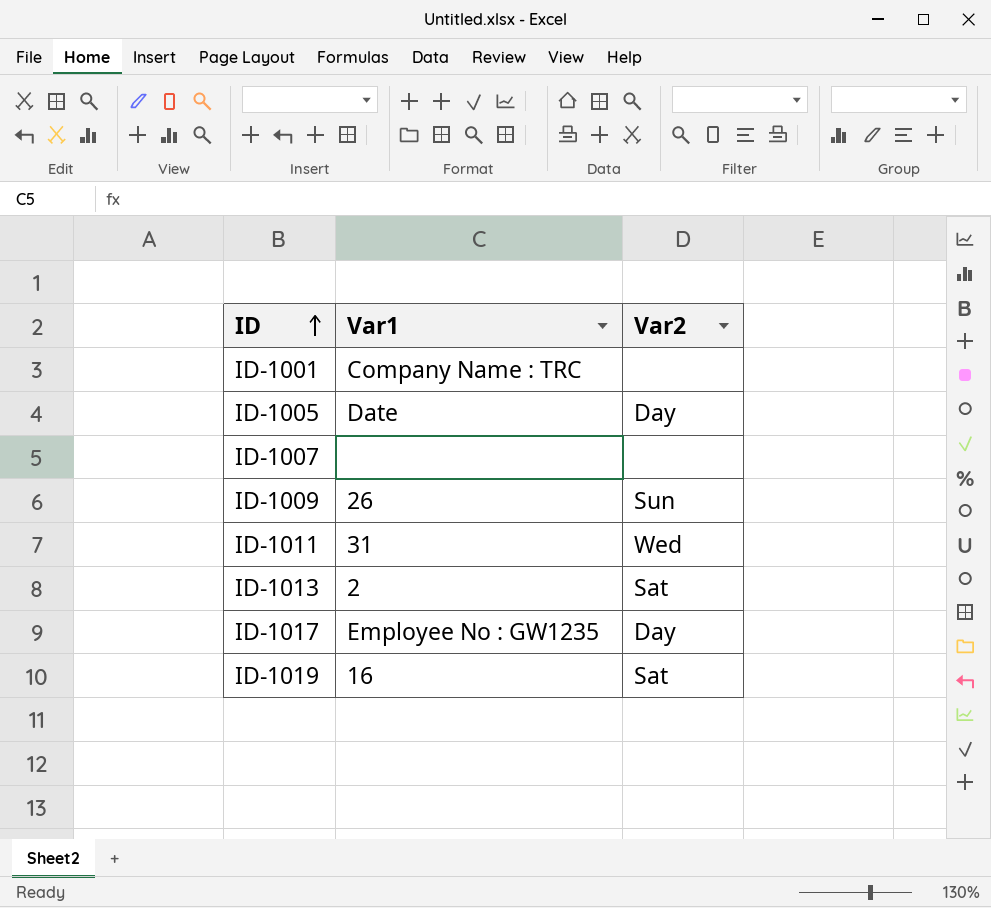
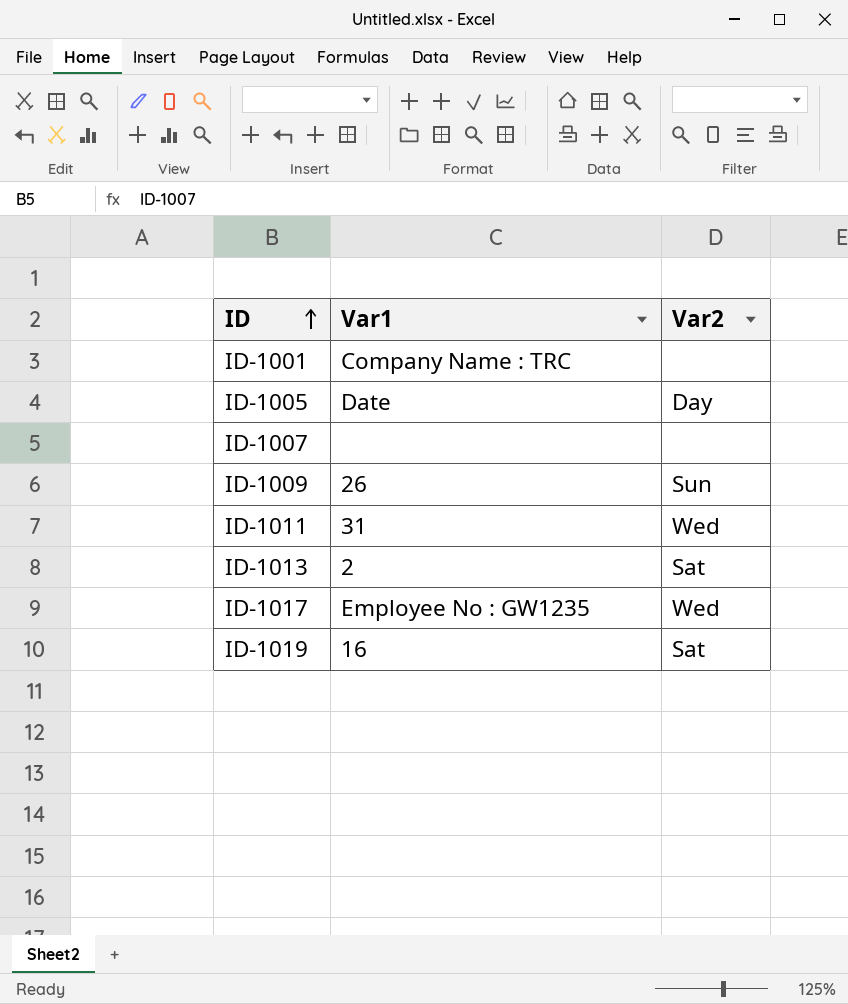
ID-1017 | Var2: Day -> Wed

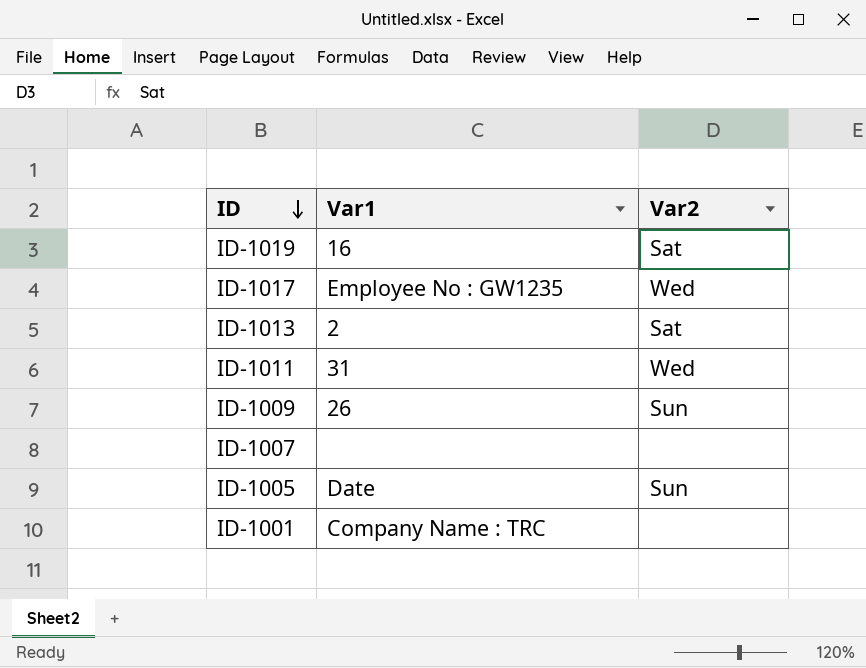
row order: ID ascending -> ID descending
ID-1005 | Var2: Day -> Sun

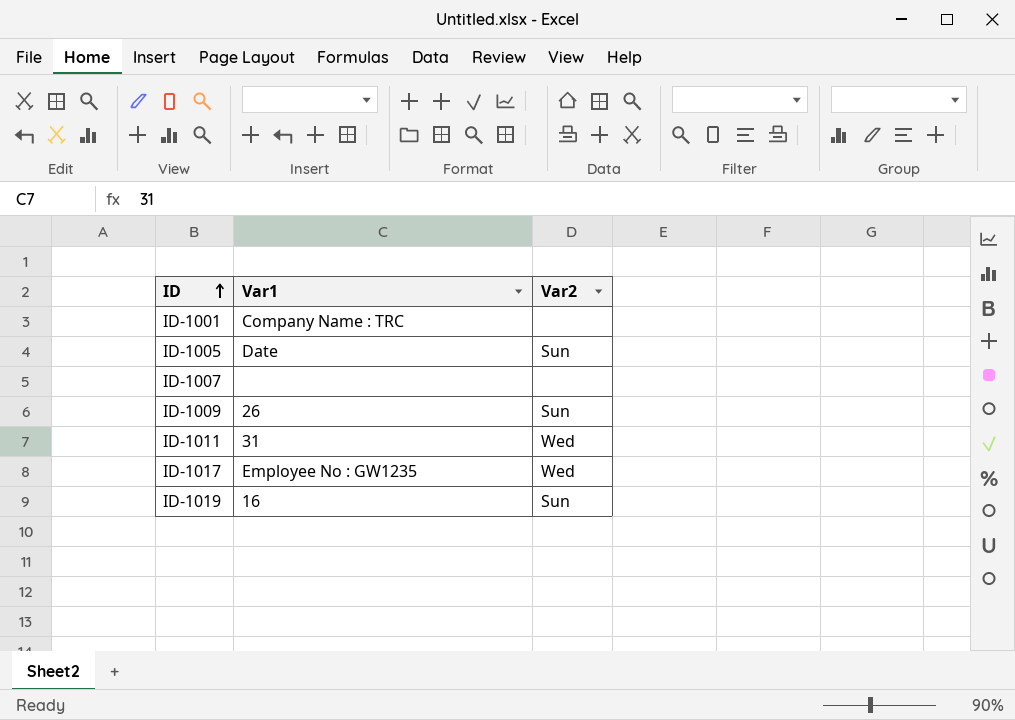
row order: ID descending -> ID ascending
row ID-1013: 2 | Sat -> none
ID-1019 | Var2: Sat -> Sun

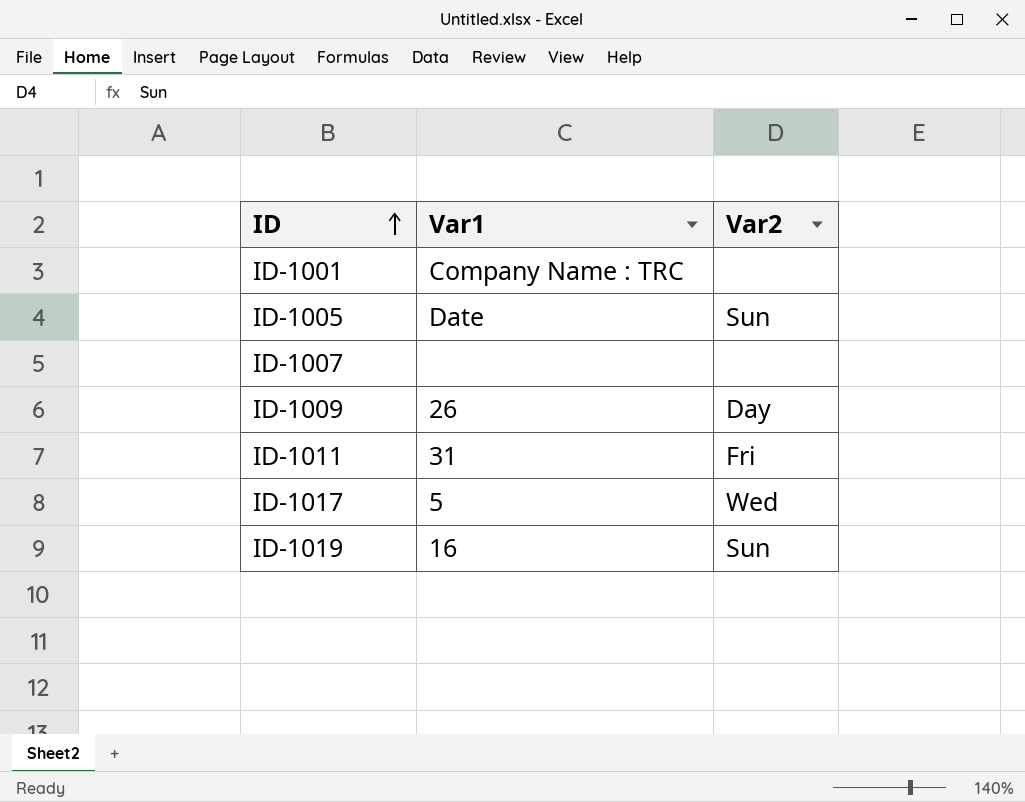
ID-1009 | Var2: Sun -> Day
ID-1011 | Var2: Wed -> Fri
ID-1017 | Var1: Employee No : GW1235 -> 5

